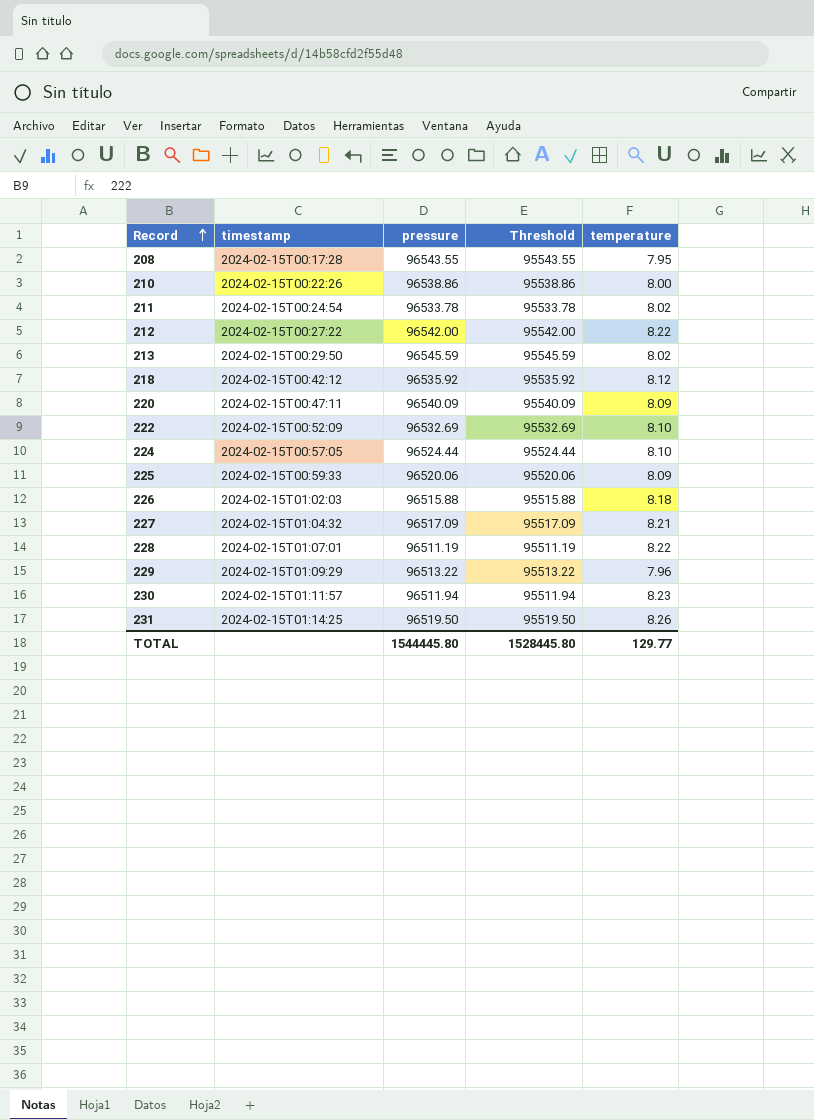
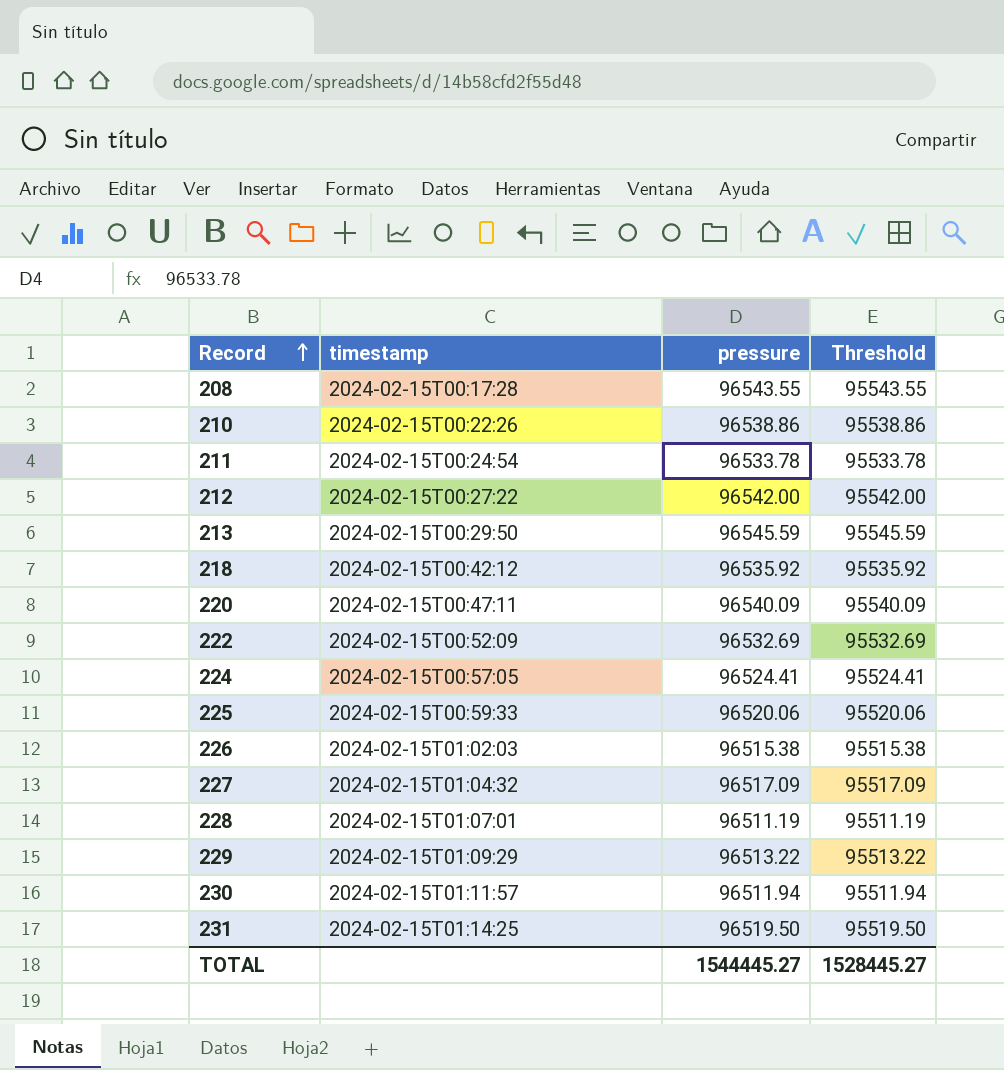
column temperature | position: 5 -> none
224 | pressure: 96524.44 -> 96524.41
224 | Threshold: 95524.44 -> 95524.41
226 | pressure: 96515.88 -> 96515.38
226 | Threshold: 95515.88 -> 95515.38
TOTAL | pressure: 1544445.80 -> 1544445.27
TOTAL | Threshold: 1528445.80 -> 1528445.27

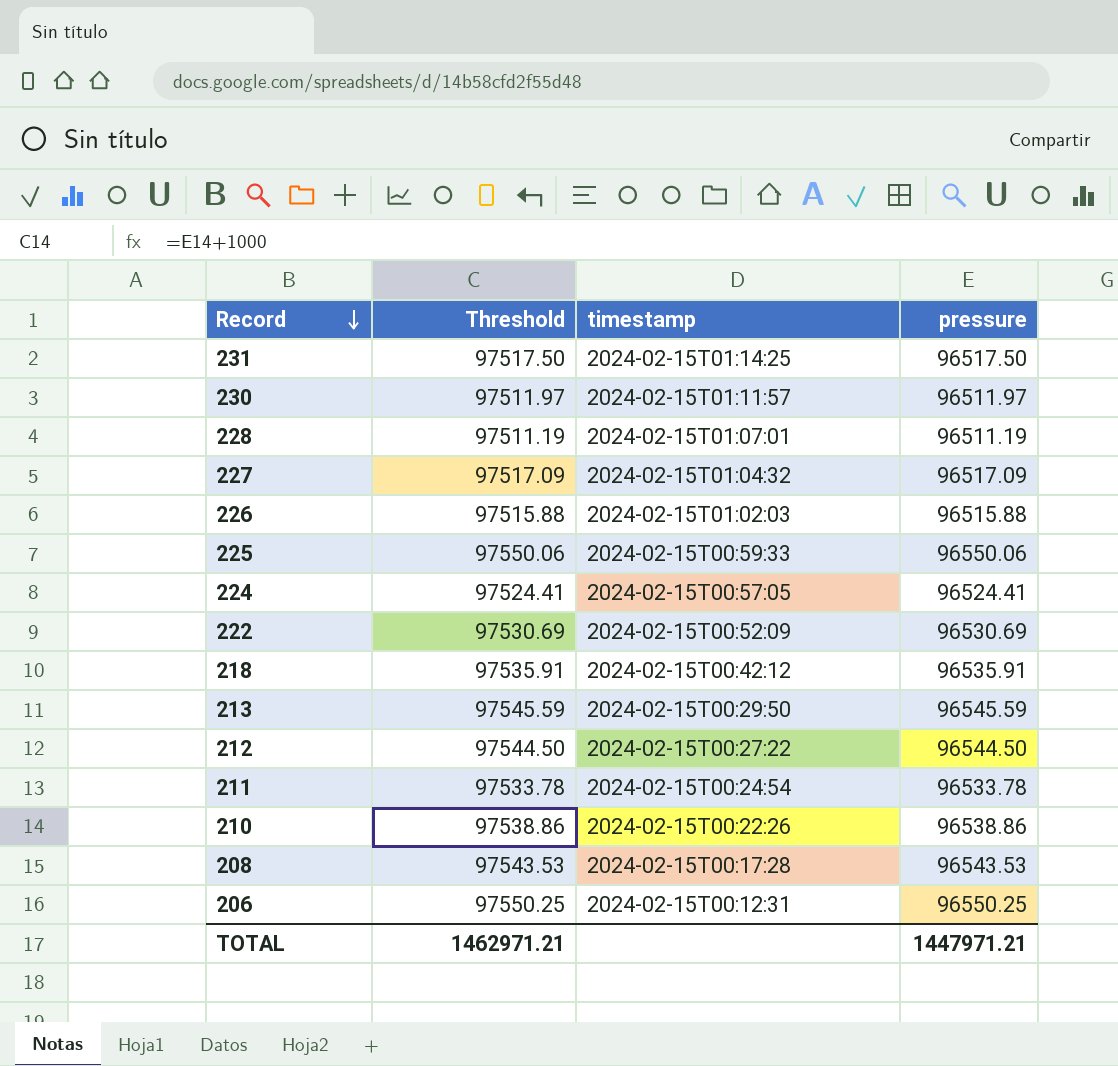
row order: Record ascending -> Record descending
column Threshold | formula: [pressure] - 1000 -> [pressure] + 1000
column Threshold | position: 4 -> 2
row 220: 2024-02-15T00:47:11 | 96540.09 | 95540.09 -> none
row 229: 2024-02-15T01:09:29 | 96513.22 | 95513.22 -> none
231 | pressure: 96519.50 -> 96517.50
230 | pressure: 96511.94 -> 96511.97
226 | pressure: 96515.38 -> 96515.88
225 | pressure: 96520.06 -> 96550.06
222 | pressure: 96532.69 -> 96530.69
218 | pressure: 96535.92 -> 96535.91
212 | pressure: 96542.00 -> 96544.50
208 | pressure: 96543.55 -> 96543.53
row 206: none -> 97550.25 | 2024-02-15T00:12:31 | 96550.25
TOTAL | Threshold: 1528445.27 -> 1462971.21
TOTAL | pressure: 1544445.27 -> 1447971.21

